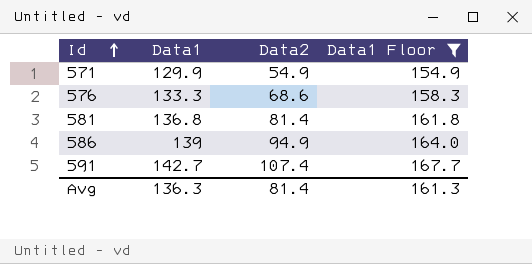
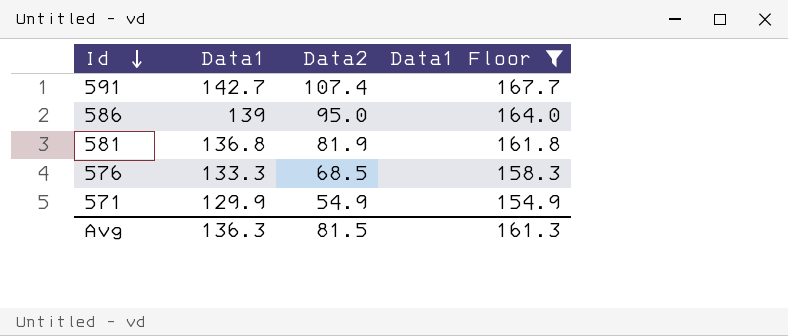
row order: Id ascending -> Id descending
586 | Data2: 94.9 -> 95.0
581 | Data2: 81.4 -> 81.9
576 | Data2: 68.6 -> 68.5
Avg | Data2: 81.4 -> 81.5

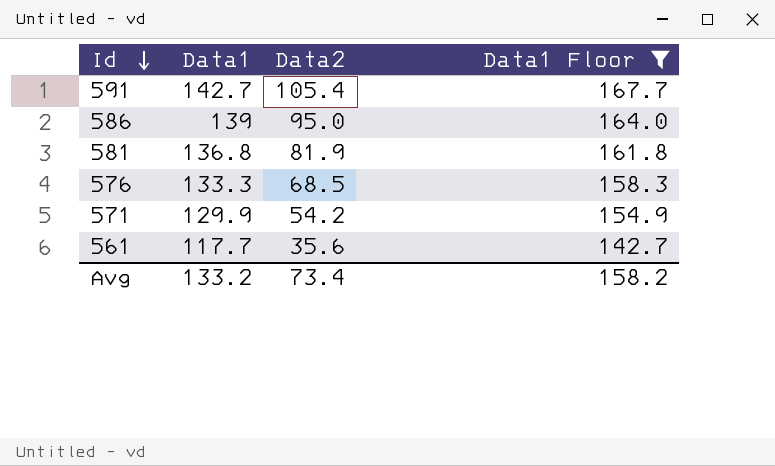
591 | Data2: 107.4 -> 105.4
571 | Data2: 54.9 -> 54.2
row 561: none -> 117.7 | 35.6 | 142.7
Avg | Data1: 136.3 -> 133.2
Avg | Data2: 81.5 -> 73.4
Avg | Data1 Floor: 161.3 -> 158.2

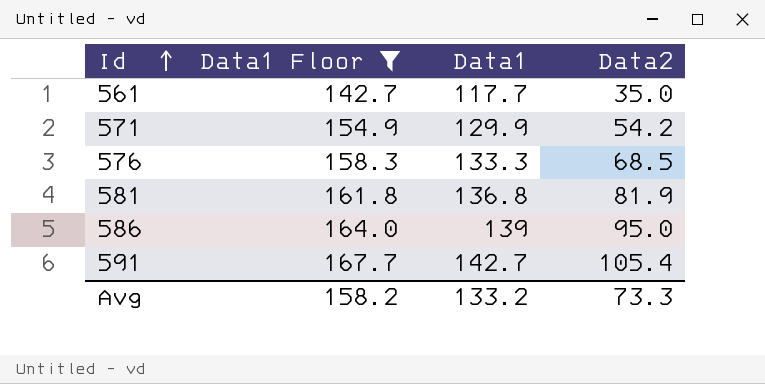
row order: Id descending -> Id ascending
column Data1 Floor | position: 4 -> 2
561 | Data2: 35.6 -> 35.0
Avg | Data2: 73.4 -> 73.3

